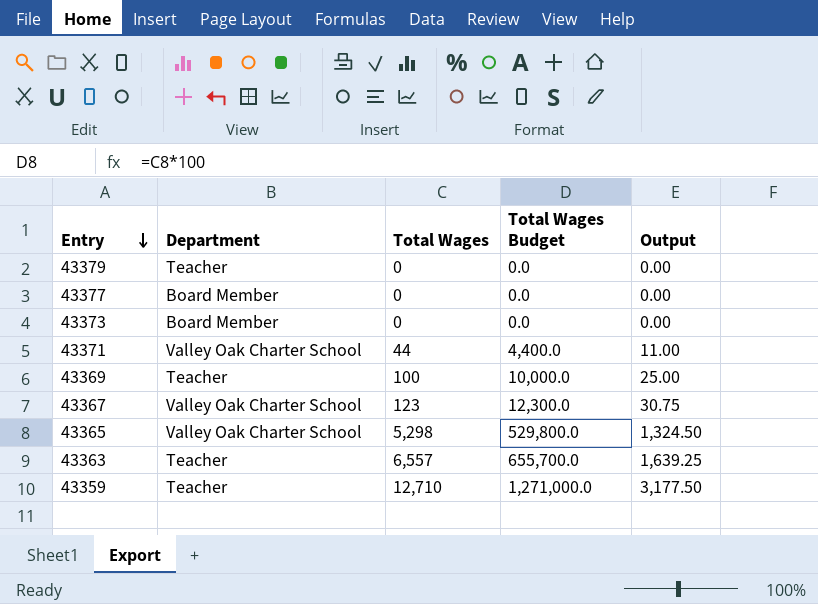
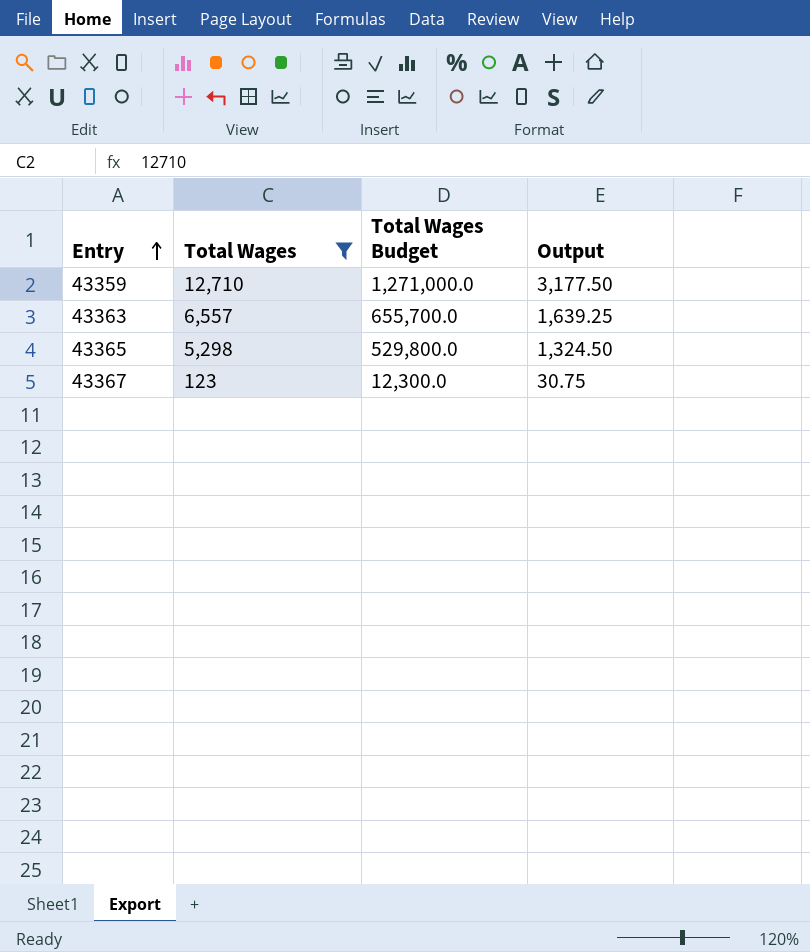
filter: none -> Total Wages >= 123
row order: Entry descending -> Entry ascending
column Department | position: 2 -> none

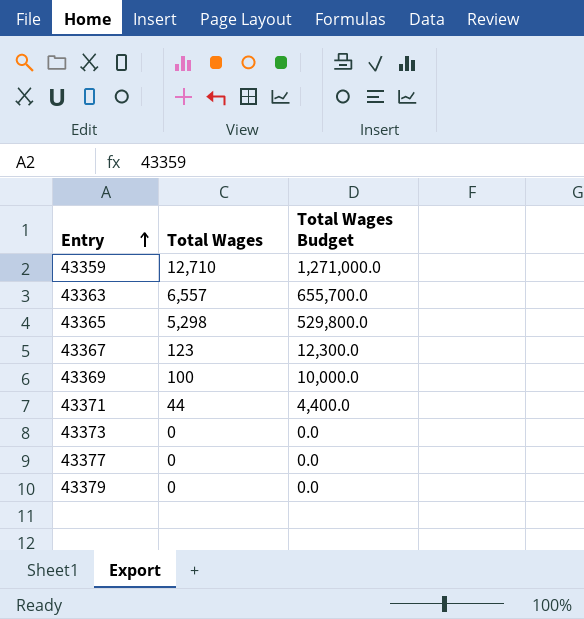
filter: Total Wages >= 123 -> none
column Output | formula: [Total Wages] * 0.25 -> none

